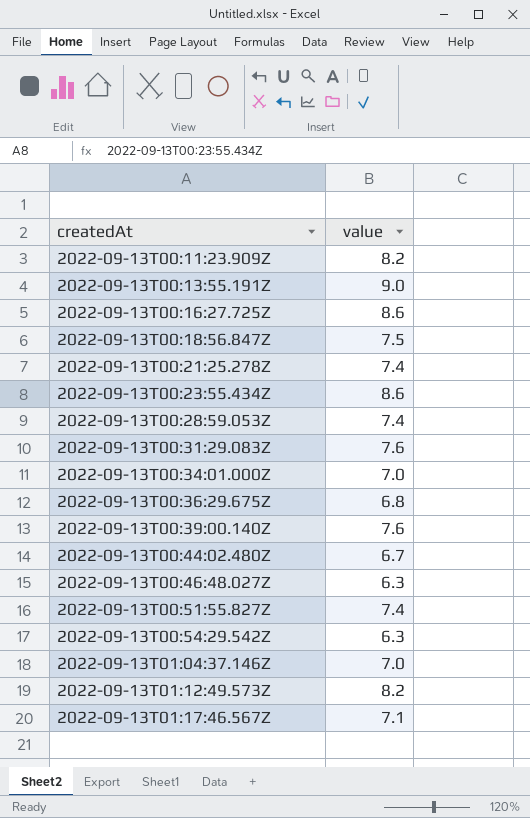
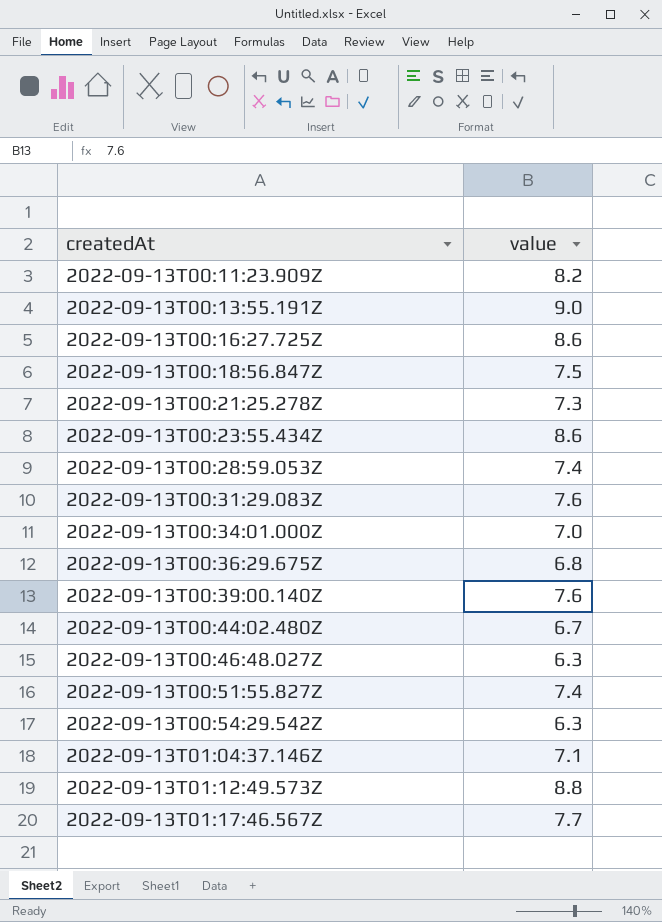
2022-09-13T00:21:25.278Z | value: 7.4 -> 7.3
2022-09-13T01:04:37.146Z | value: 7.0 -> 7.1
2022-09-13T01:12:49.573Z | value: 8.2 -> 8.8
2022-09-13T01:17:46.567Z | value: 7.1 -> 7.7

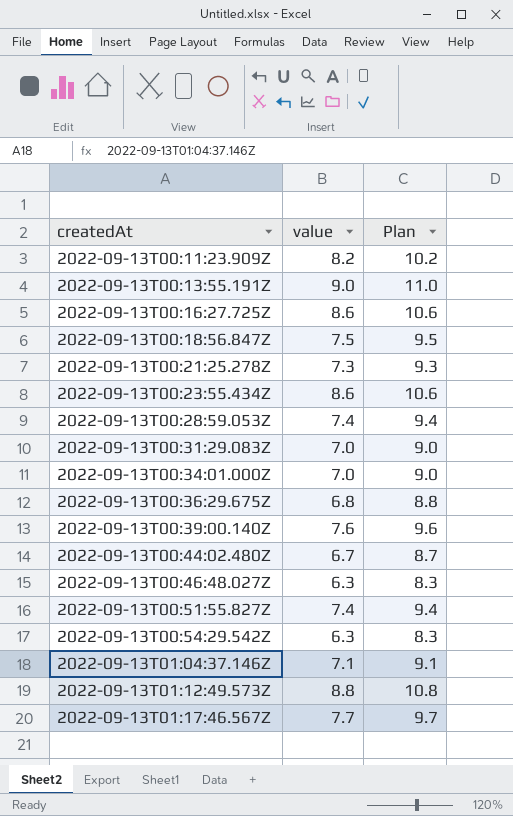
column Plan | formula: none -> [value] + 2
2022-09-13T00:31:29.083Z | value: 7.6 -> 7.0

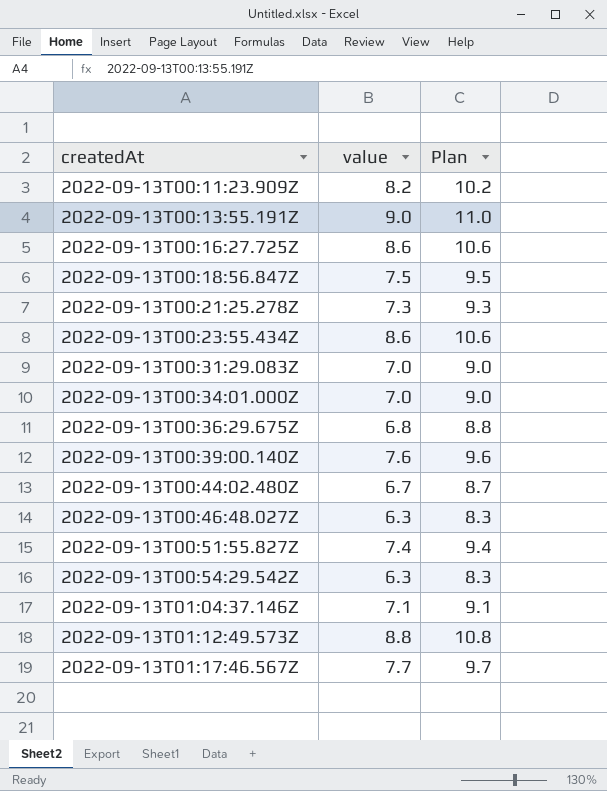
row 2022-09-13T00:28:59.053Z: 7.4 | 9.4 -> none

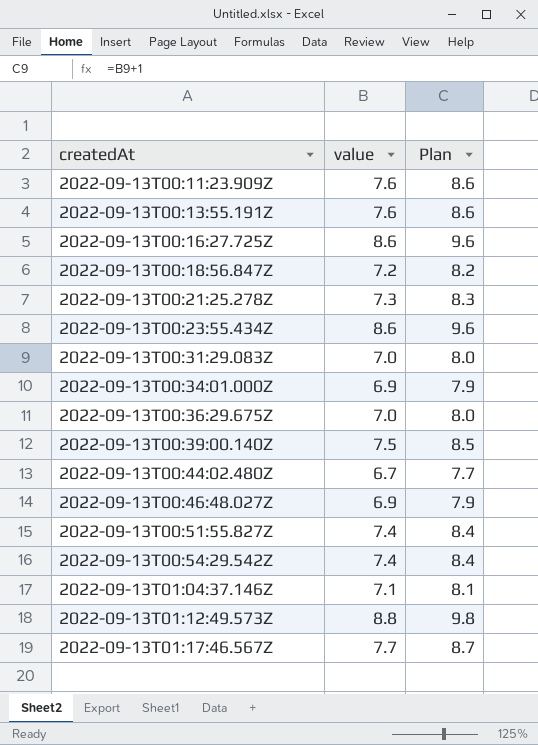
column Plan | formula: [value] + 2 -> [value] + 1
2022-09-13T00:11:23.909Z | value: 8.2 -> 7.6
2022-09-13T00:13:55.191Z | value: 9.0 -> 7.6
2022-09-13T00:18:56.847Z | value: 7.5 -> 7.2
2022-09-13T00:34:01.000Z | value: 7.0 -> 6.9
2022-09-13T00:36:29.675Z | value: 6.8 -> 7.0
2022-09-13T00:39:00.140Z | value: 7.6 -> 7.5
2022-09-13T00:46:48.027Z | value: 6.3 -> 6.9
2022-09-13T00:54:29.542Z | value: 6.3 -> 7.4

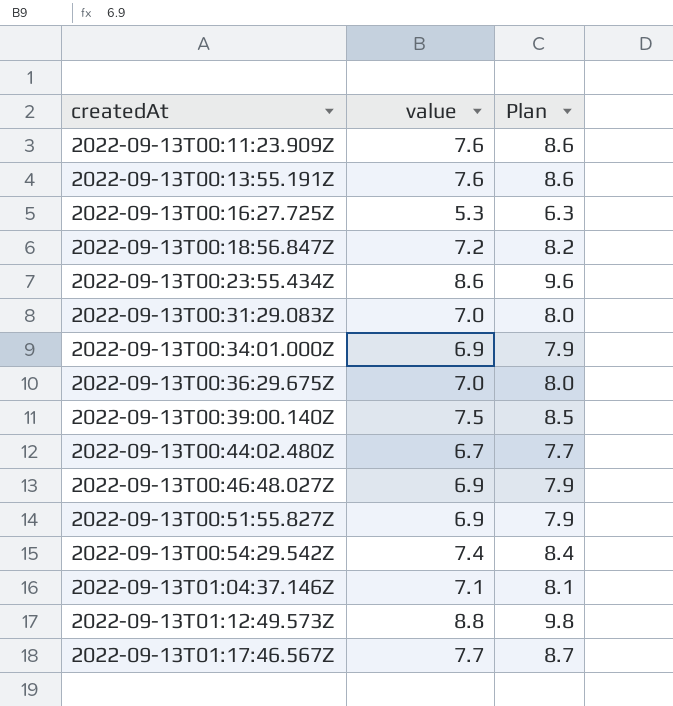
row 2022-09-13T00:21:25.278Z: 7.3 | 8.3 -> none
2022-09-13T00:16:27.725Z | value: 8.6 -> 5.3
2022-09-13T00:16:27.725Z | Plan: 9.6 -> 6.3
2022-09-13T00:51:55.827Z | value: 7.4 -> 6.9
2022-09-13T00:51:55.827Z | Plan: 8.4 -> 7.9

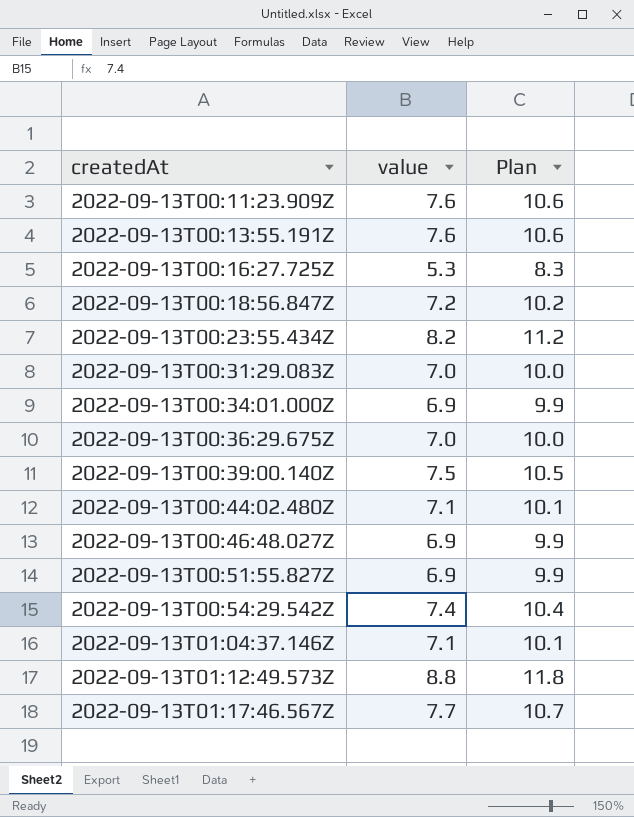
column Plan | formula: [value] + 1 -> [value] + 3
2022-09-13T00:23:55.434Z | value: 8.6 -> 8.2
2022-09-13T00:44:02.480Z | value: 6.7 -> 7.1

